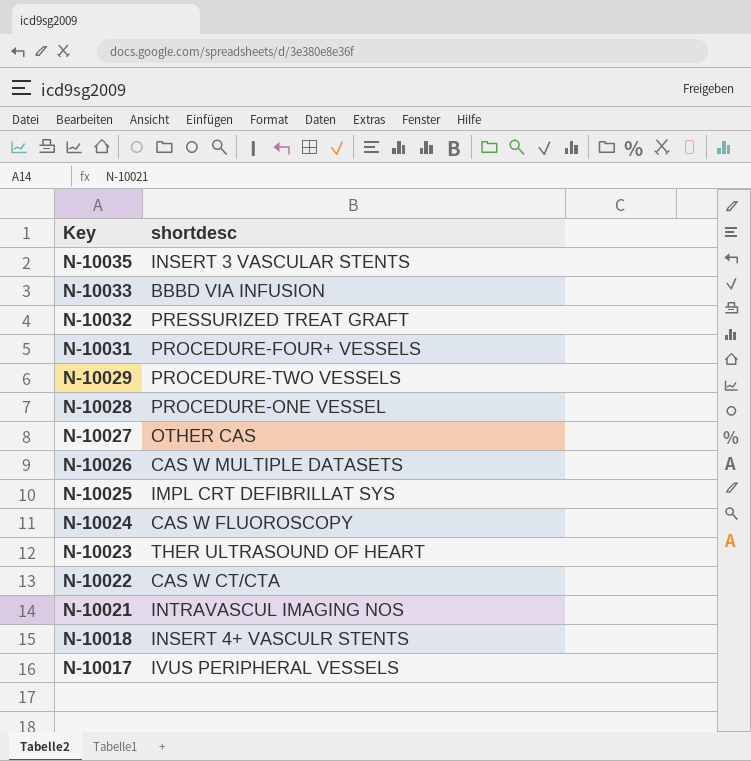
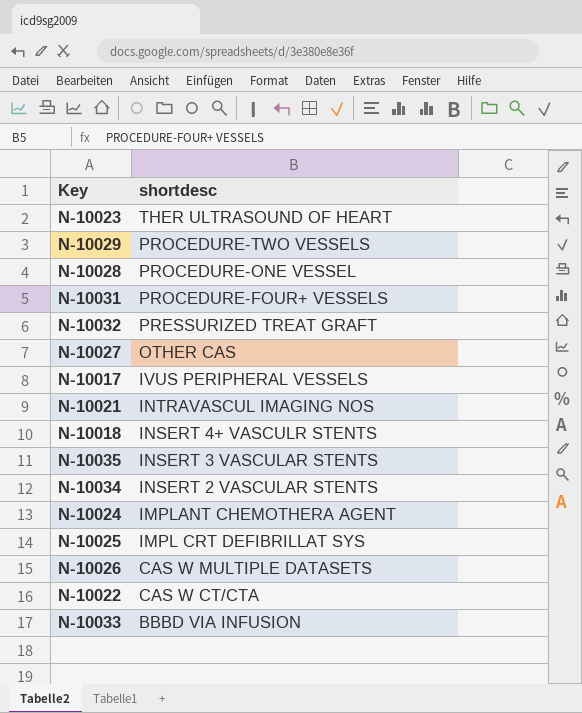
row order: Key descending -> shortdesc descending
row N-10034: none -> INSERT 2 VASCULAR STENTS
N-10024 | shortdesc: CAS W FLUOROSCOPY -> IMPLANT CHEMOTHERA AGENT

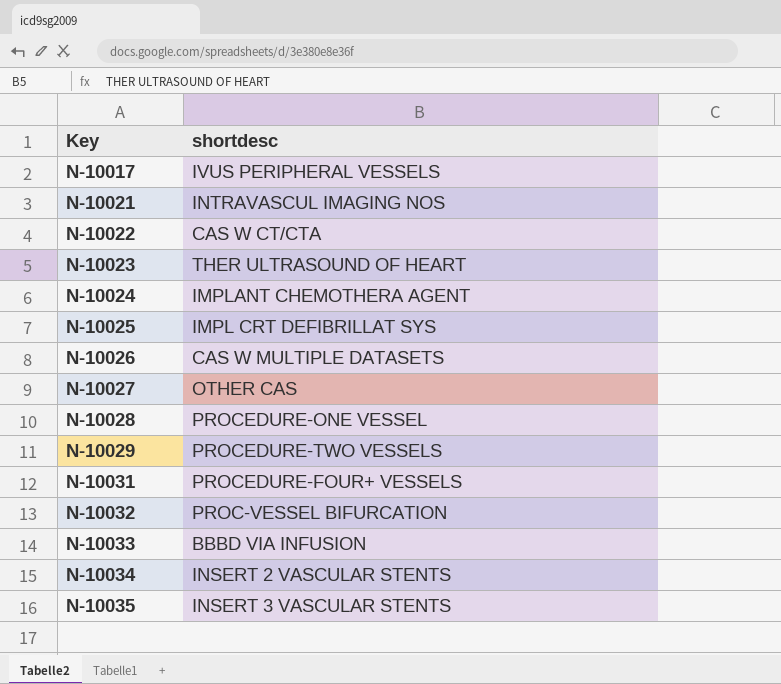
row order: shortdesc descending -> Key ascending
row N-10018: INSERT 4+ VASCULR STENTS -> none
N-10032 | shortdesc: PRESSURIZED TREAT GRAFT -> PROC-VESSEL BIFURCATION

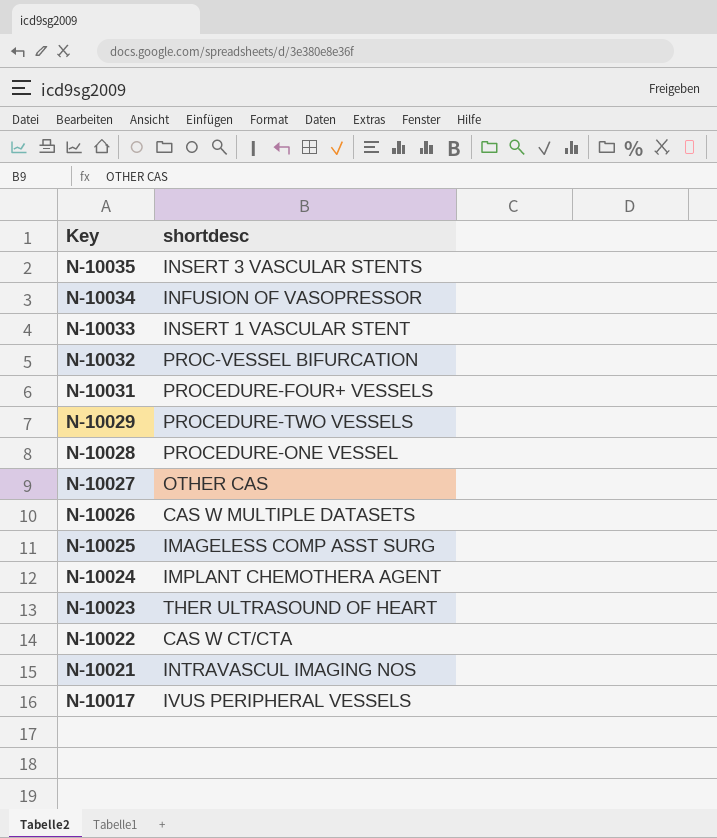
row order: Key ascending -> Key descending
N-10034 | shortdesc: INSERT 2 VASCULAR STENTS -> INFUSION OF VASOPRESSOR
N-10033 | shortdesc: BBBD VIA INFUSION -> INSERT 1 VASCULAR STENT
N-10025 | shortdesc: IMPL CRT DEFIBRILLAT SYS -> IMAGELESS COMP ASST SURG

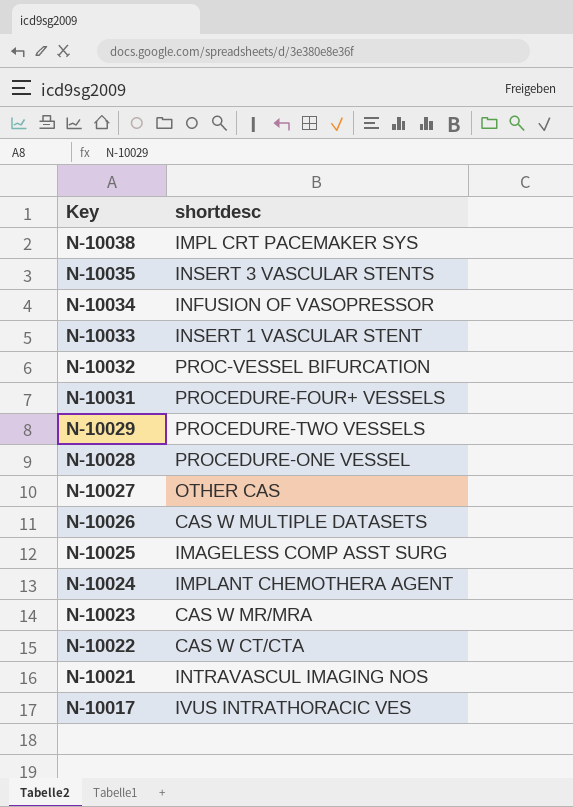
row N-10038: none -> IMPL CRT PACEMAKER SYS
N-10023 | shortdesc: THER ULTRASOUND OF HEART -> CAS W MR/MRA
N-10017 | shortdesc: IVUS PERIPHERAL VESSELS -> IVUS INTRATHORACIC VES

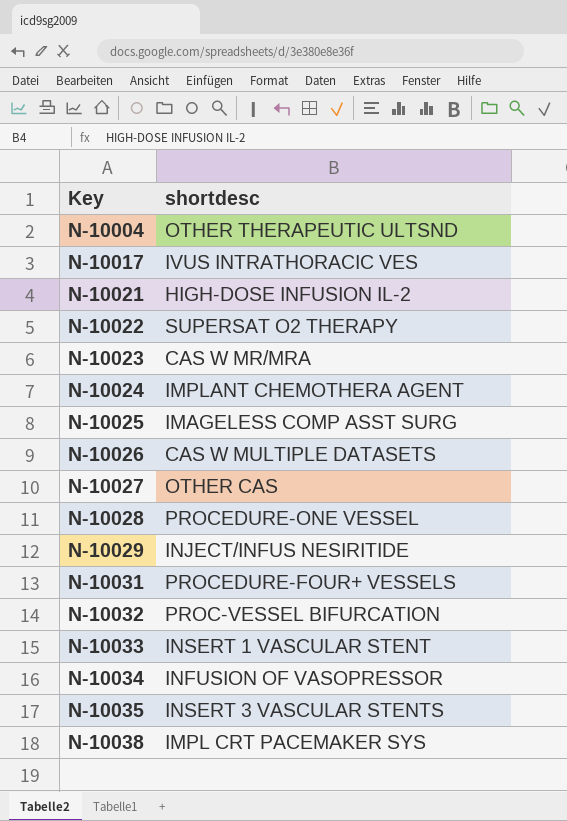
row order: Key descending -> Key ascending
row N-10004: none -> OTHER THERAPEUTIC ULTSND
N-10021 | shortdesc: INTRAVASCUL IMAGING NOS -> HIGH-DOSE INFUSION IL-2
N-10022 | shortdesc: CAS W CT/CTA -> SUPERSAT O2 THERAPY
N-10029 | shortdesc: PROCEDURE-TWO VESSELS -> INJECT/INFUS NESIRITIDE

